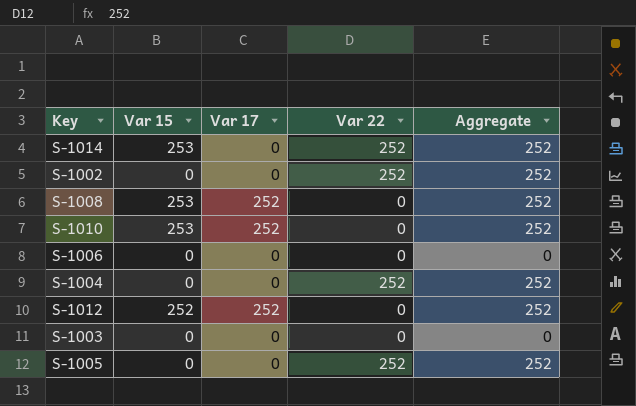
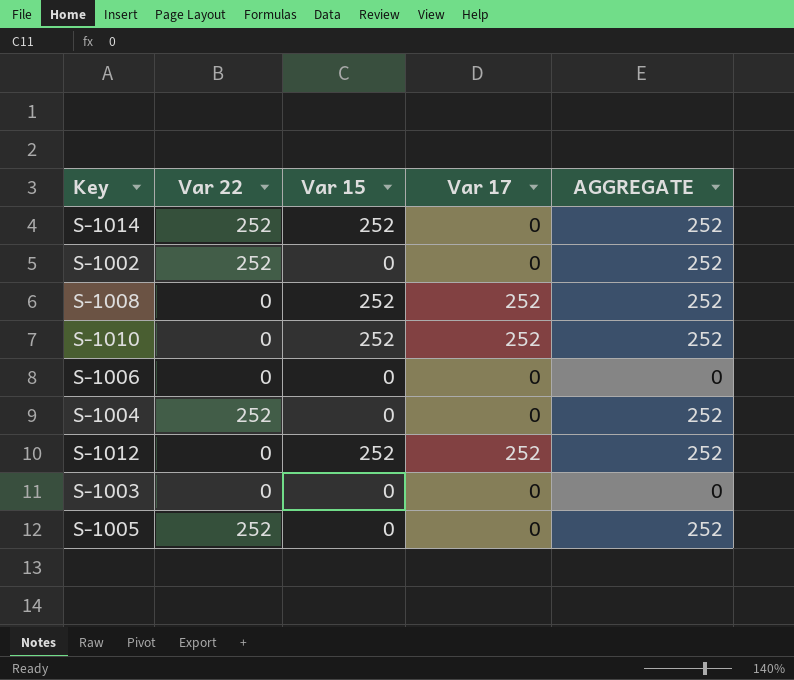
column Var 22 | position: 4 -> 2
column name: Aggregate -> AGGREGATE
S-1014 | Var 15: 253 -> 252
S-1008 | Var 15: 253 -> 252
S-1010 | Var 15: 253 -> 252

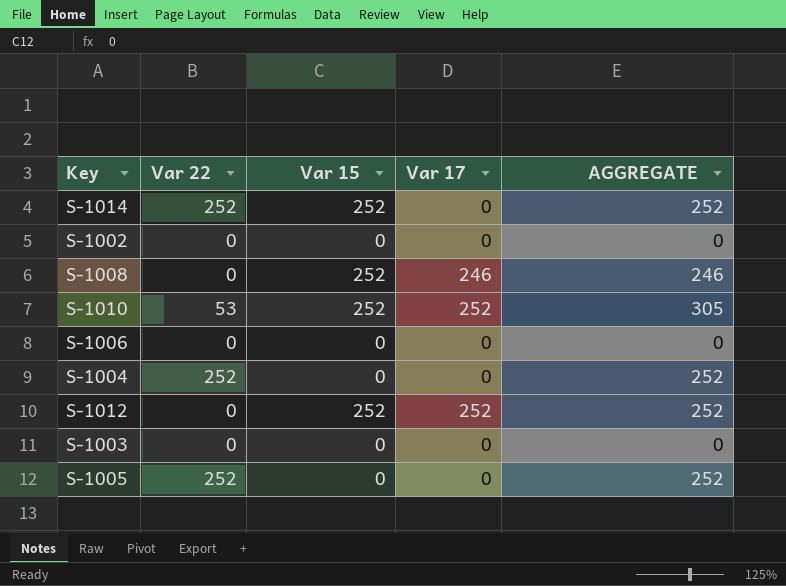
S-1002 | Var 22: 252 -> 0
S-1002 | AGGREGATE: 252 -> 0
S-1008 | Var 17: 252 -> 246
S-1008 | AGGREGATE: 252 -> 246
S-1010 | Var 22: 0 -> 53
S-1010 | AGGREGATE: 252 -> 305

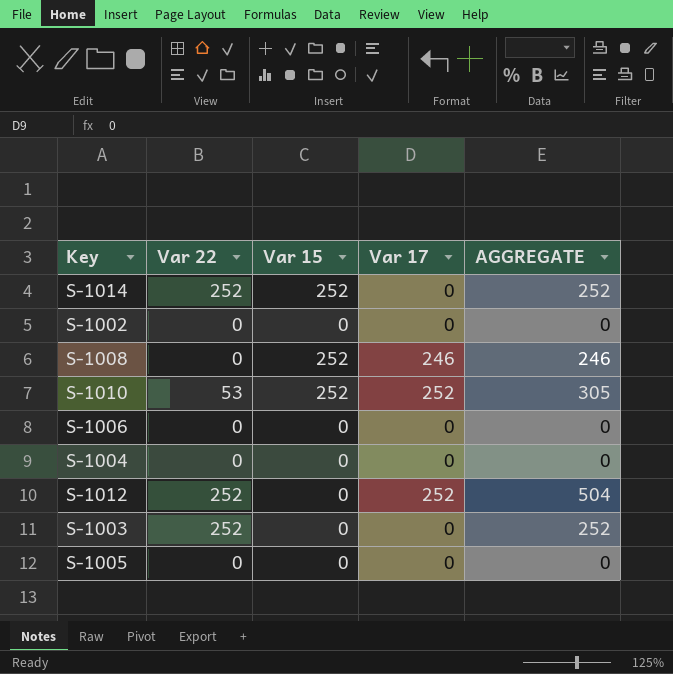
S-1004 | Var 22: 252 -> 0
S-1004 | AGGREGATE: 252 -> 0
S-1012 | Var 22: 0 -> 252
S-1012 | Var 15: 252 -> 0
S-1012 | AGGREGATE: 252 -> 504
S-1003 | Var 22: 0 -> 252
S-1003 | AGGREGATE: 0 -> 252
S-1005 | Var 22: 252 -> 0
S-1005 | AGGREGATE: 252 -> 0

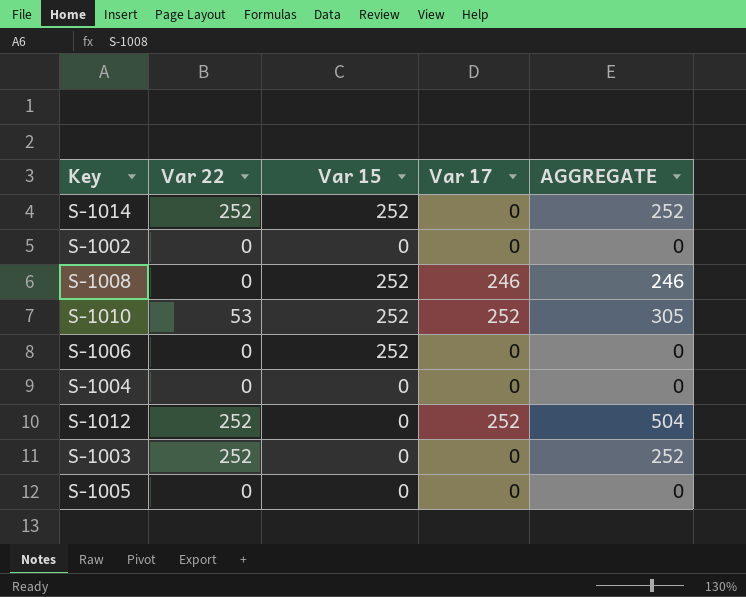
S-1006 | Var 15: 0 -> 252

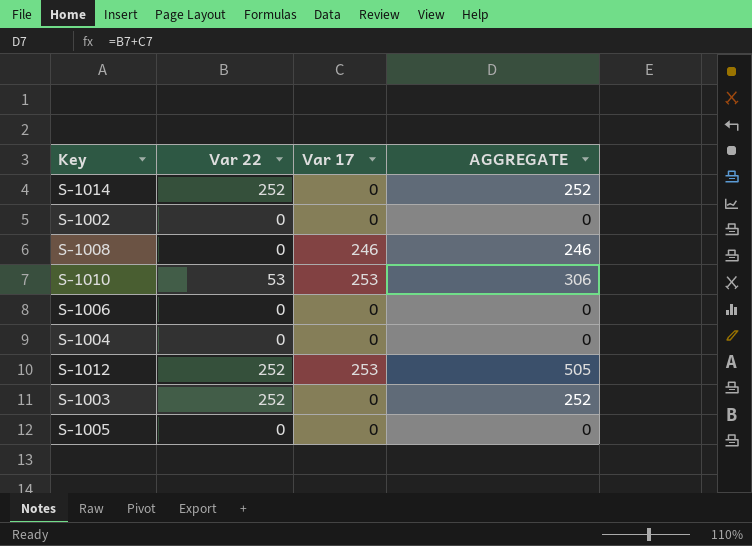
column Var 15 | position: 3 -> none
S-1010 | Var 17: 252 -> 253
S-1010 | AGGREGATE: 305 -> 306
S-1012 | Var 17: 252 -> 253
S-1012 | AGGREGATE: 504 -> 505

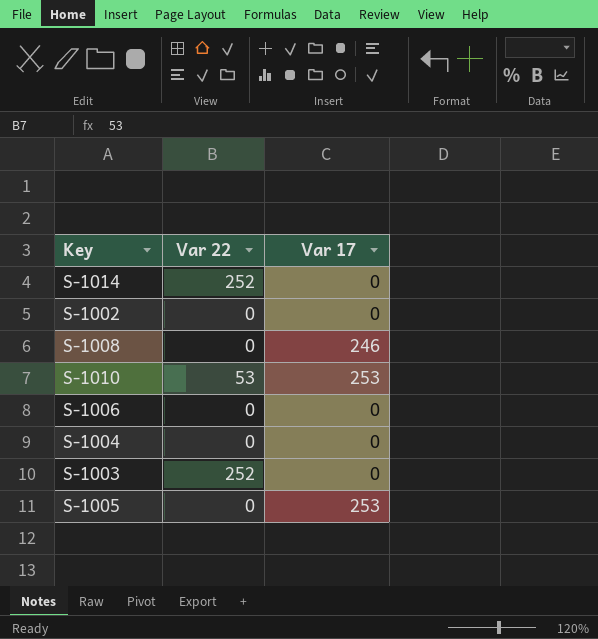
column AGGREGATE | formula: [Var 22] + [Var 17] -> none
row S-1012: 252 | 253 | 505 -> none
S-1005 | Var 17: 0 -> 253

